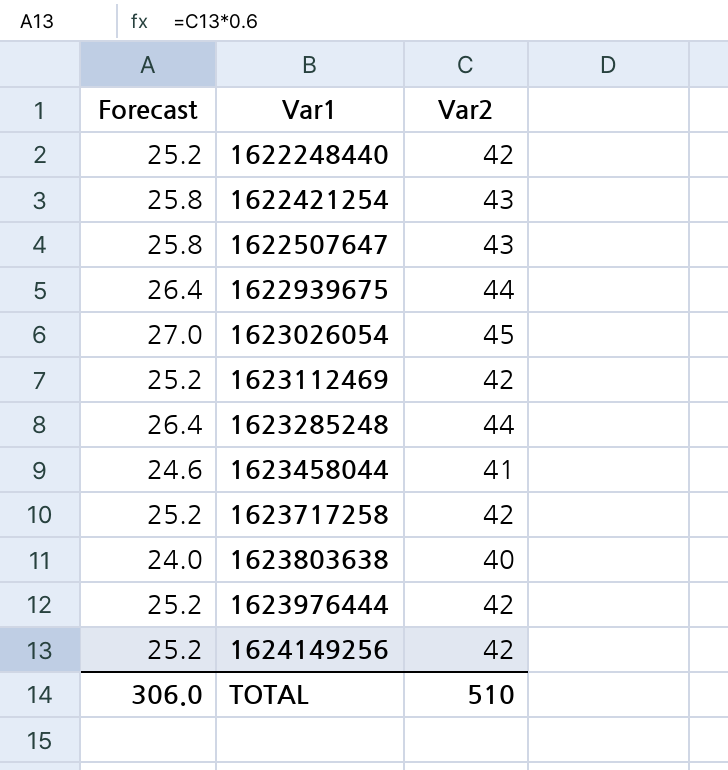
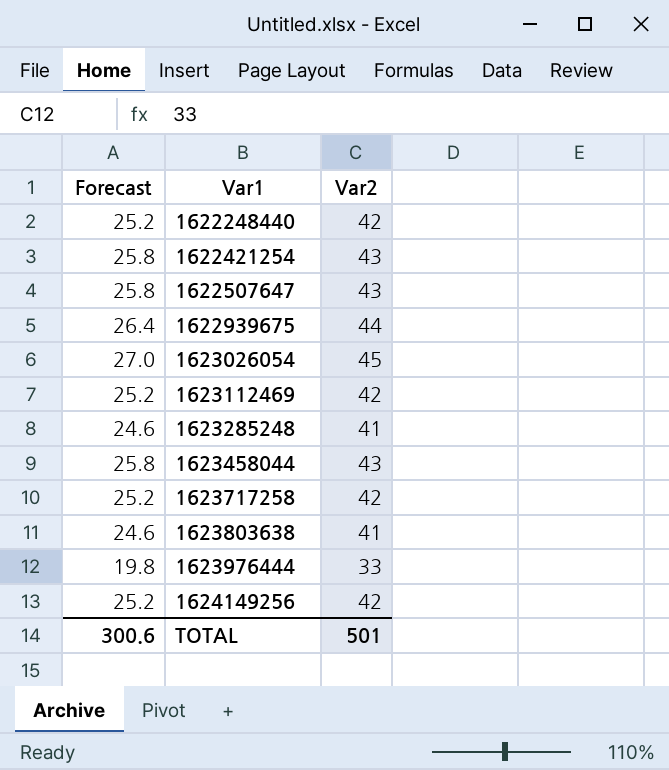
1623285248 | Forecast: 26.4 -> 24.6
1623285248 | Var2: 44 -> 41
1623458044 | Forecast: 24.6 -> 25.8
1623458044 | Var2: 41 -> 43
1623803638 | Forecast: 24.0 -> 24.6
1623803638 | Var2: 40 -> 41
1623976444 | Forecast: 25.2 -> 19.8
1623976444 | Var2: 42 -> 33
TOTAL | Forecast: 306.0 -> 300.6
TOTAL | Var2: 510 -> 501

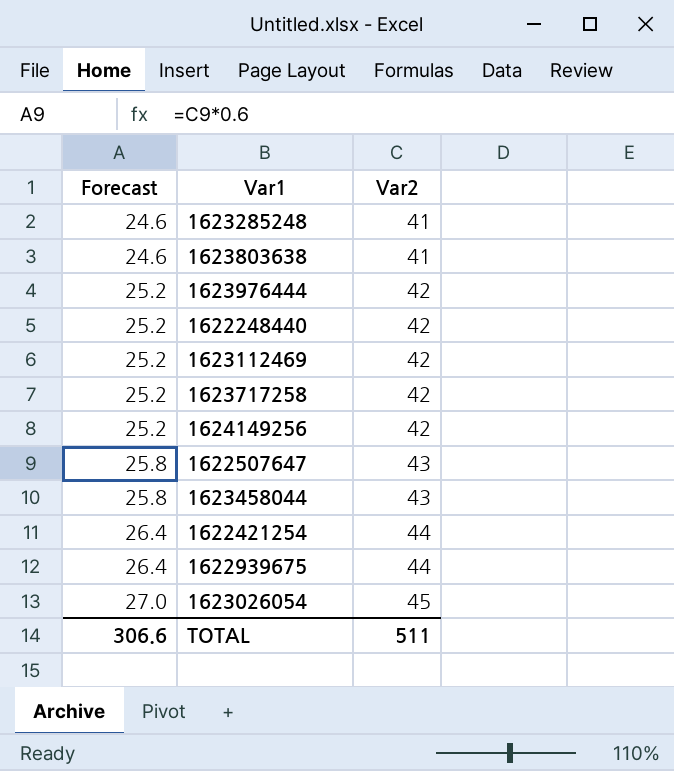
row order: Var1 ascending -> Forecast ascending
1623976444 | Forecast: 19.8 -> 25.2
1623976444 | Var2: 33 -> 42
1622421254 | Forecast: 25.8 -> 26.4
1622421254 | Var2: 43 -> 44
TOTAL | Forecast: 300.6 -> 306.6
TOTAL | Var2: 501 -> 511

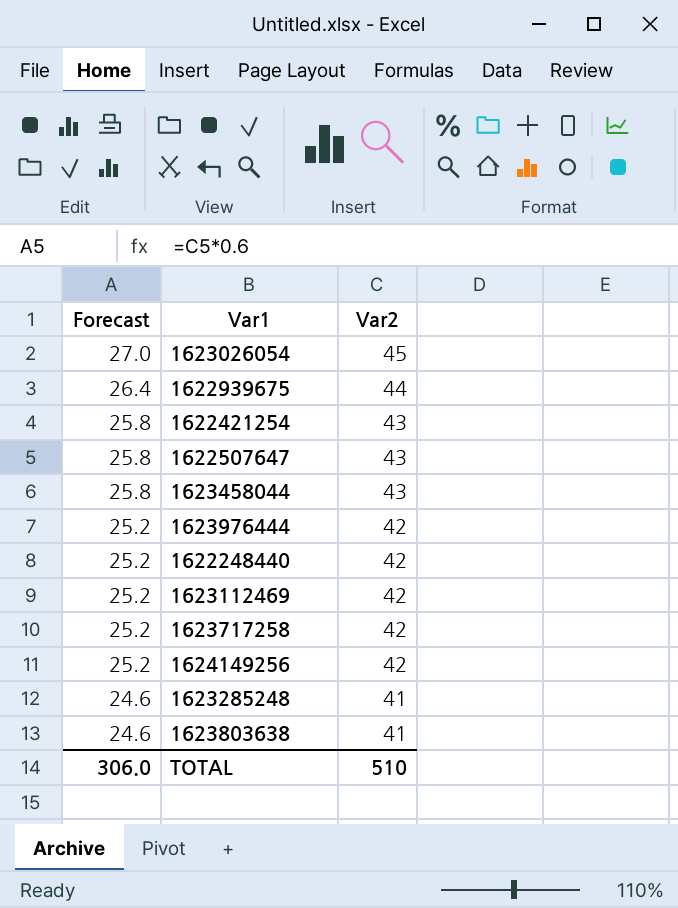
row order: Forecast ascending -> Forecast descending
1622421254 | Forecast: 26.4 -> 25.8
1622421254 | Var2: 44 -> 43
TOTAL | Forecast: 306.6 -> 306.0
TOTAL | Var2: 511 -> 510

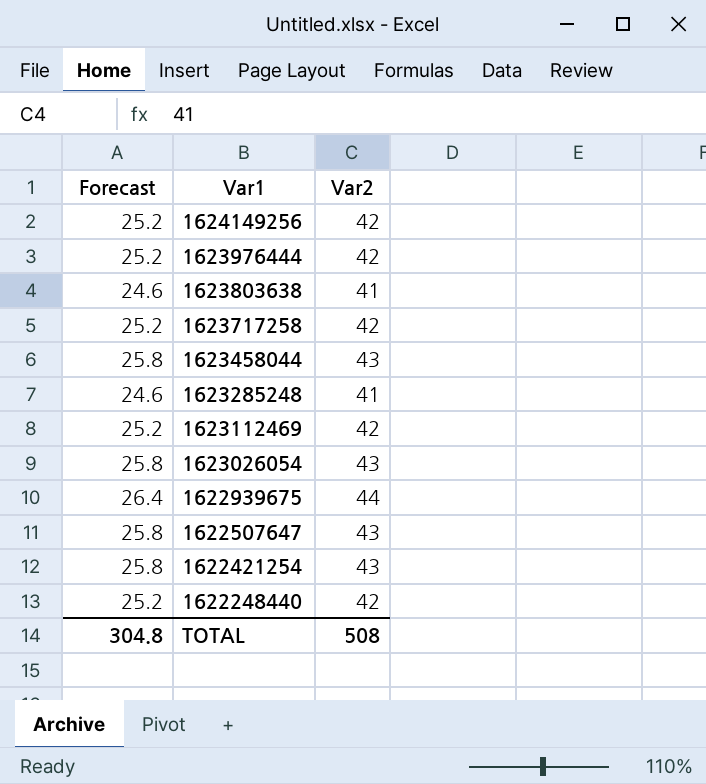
row order: Forecast descending -> Var1 descending
1623026054 | Forecast: 27.0 -> 25.8
1623026054 | Var2: 45 -> 43
TOTAL | Forecast: 306.0 -> 304.8
TOTAL | Var2: 510 -> 508

